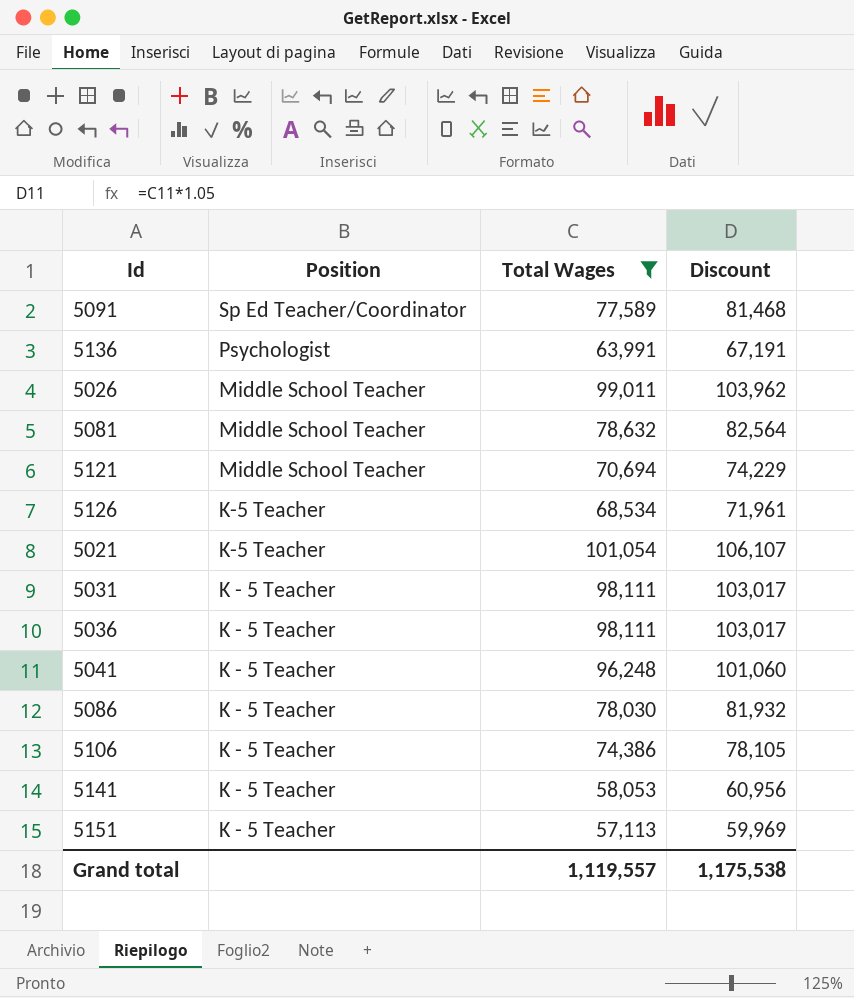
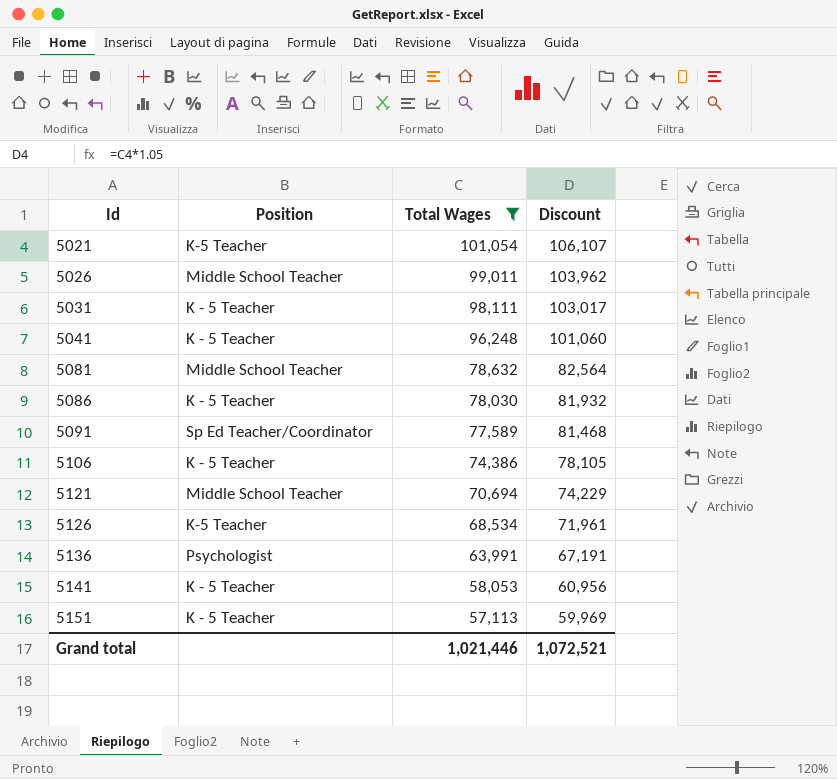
row order: Position descending -> Id ascending
row 5036: K - 5 Teacher | 98,111 | 103,017 -> none
Grand total | Total Wages: 1,119,557 -> 1,021,446
Grand total | Discount: 1,175,538 -> 1,072,521

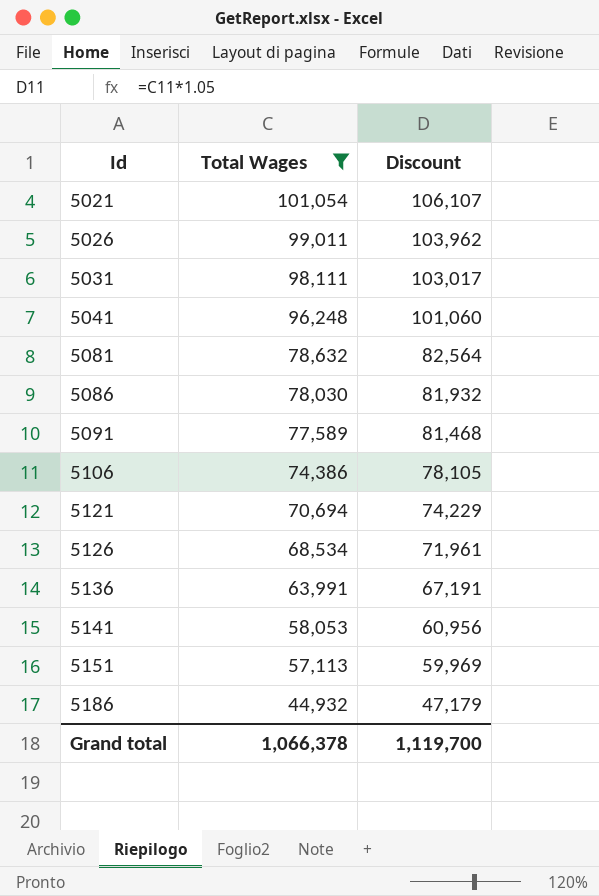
column Position | position: 2 -> none
row 5186: none -> 44,932 | 47,179
Grand total | Total Wages: 1,021,446 -> 1,066,378
Grand total | Discount: 1,072,521 -> 1,119,700

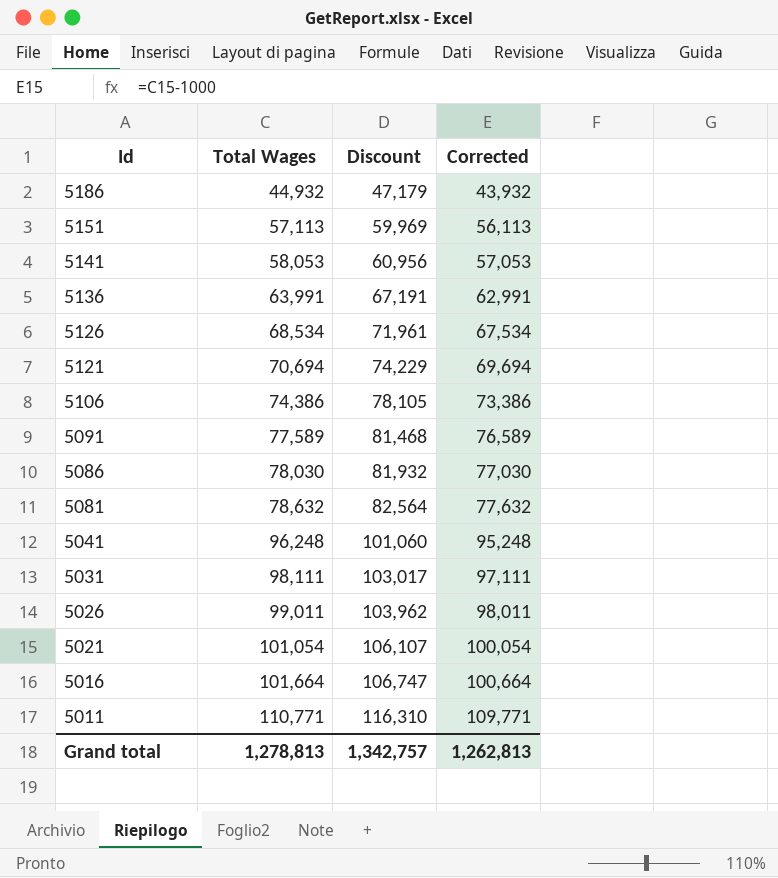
filter: Total Wages <= 101,054 -> none
row order: Id ascending -> Id descending
column Corrected | formula: none -> [Total Wages] - 1000
Grand total | Total Wages: 1,066,378 -> 1,278,813
Grand total | Discount: 1,119,700 -> 1,342,757

